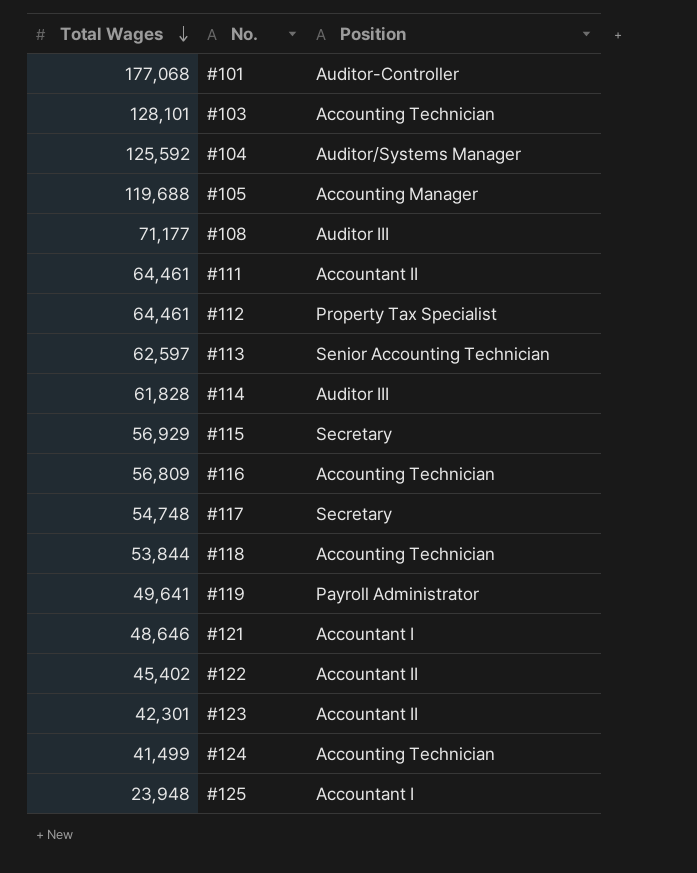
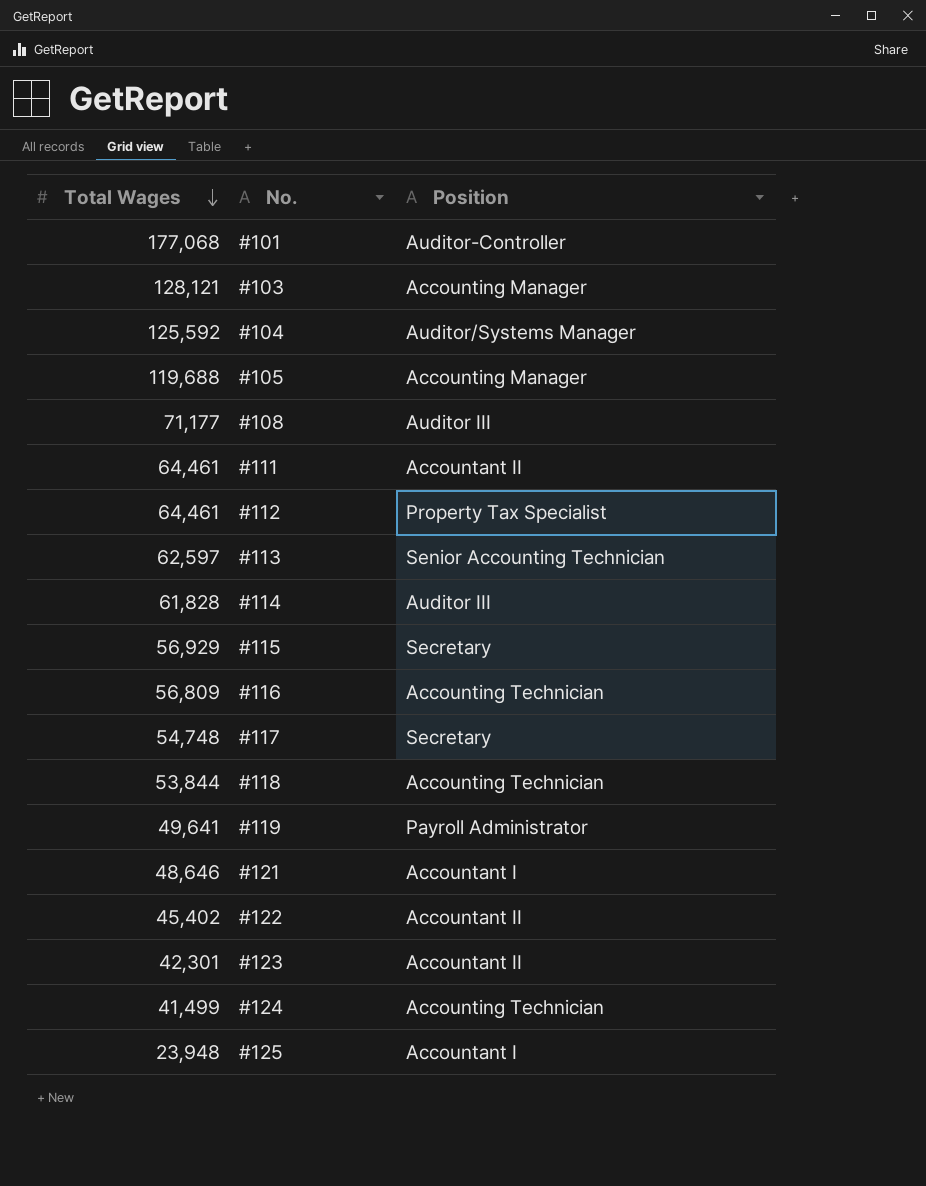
#103 | Total Wages: 128,101 -> 128,121
#103 | Position: Accounting Technician -> Accounting Manager

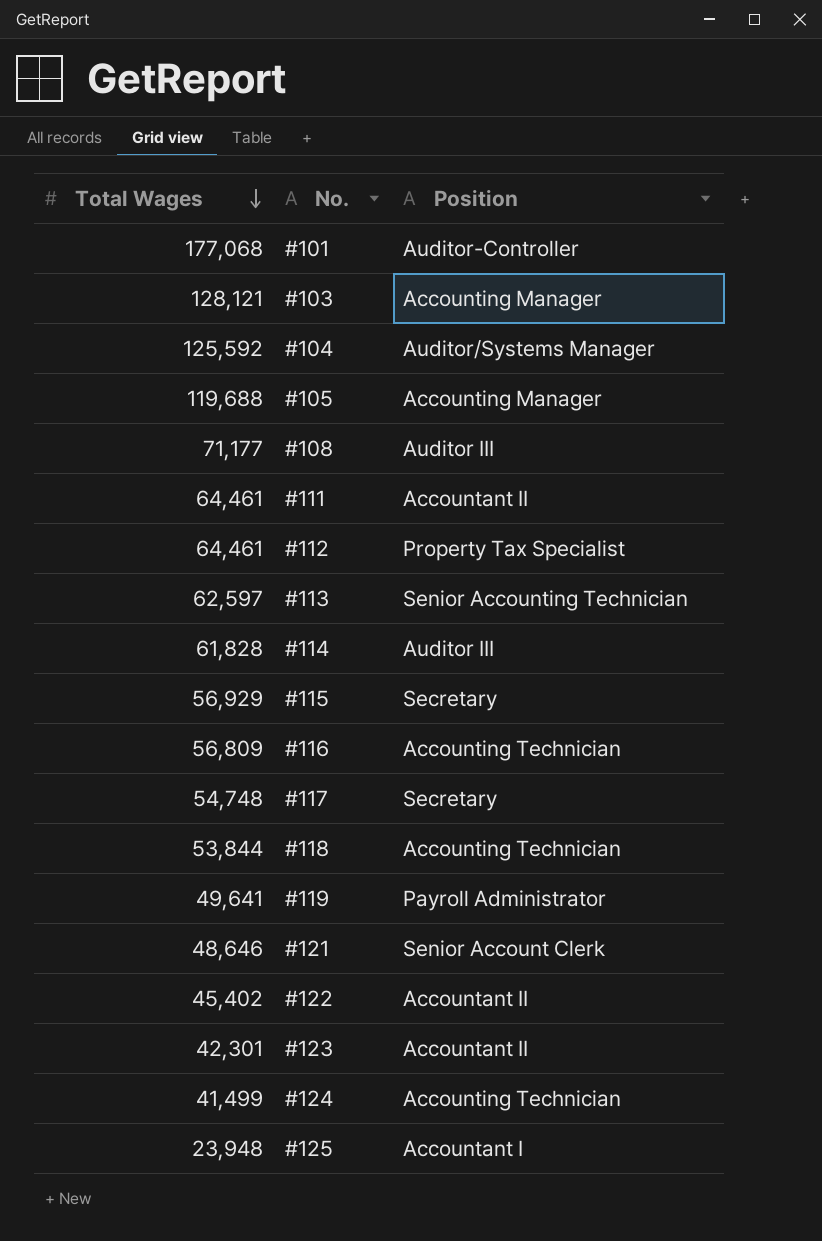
#121 | Position: Accountant I -> Senior Account Clerk

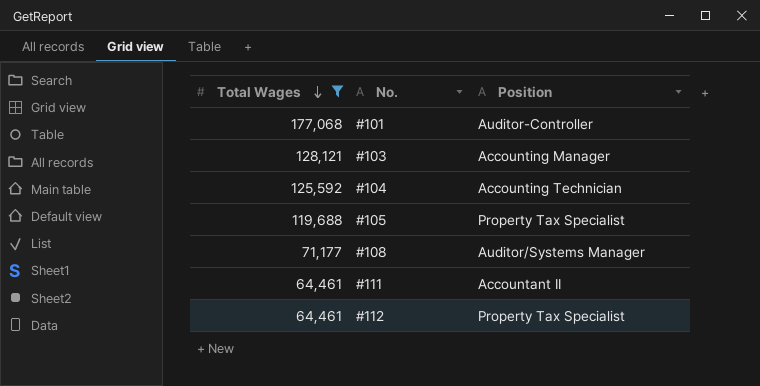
filter: none -> Total Wages >= 64,461
#104 | Position: Auditor/Systems Manager -> Accounting Technician
#105 | Position: Accounting Manager -> Property Tax Specialist
#108 | Position: Auditor III -> Auditor/Systems Manager

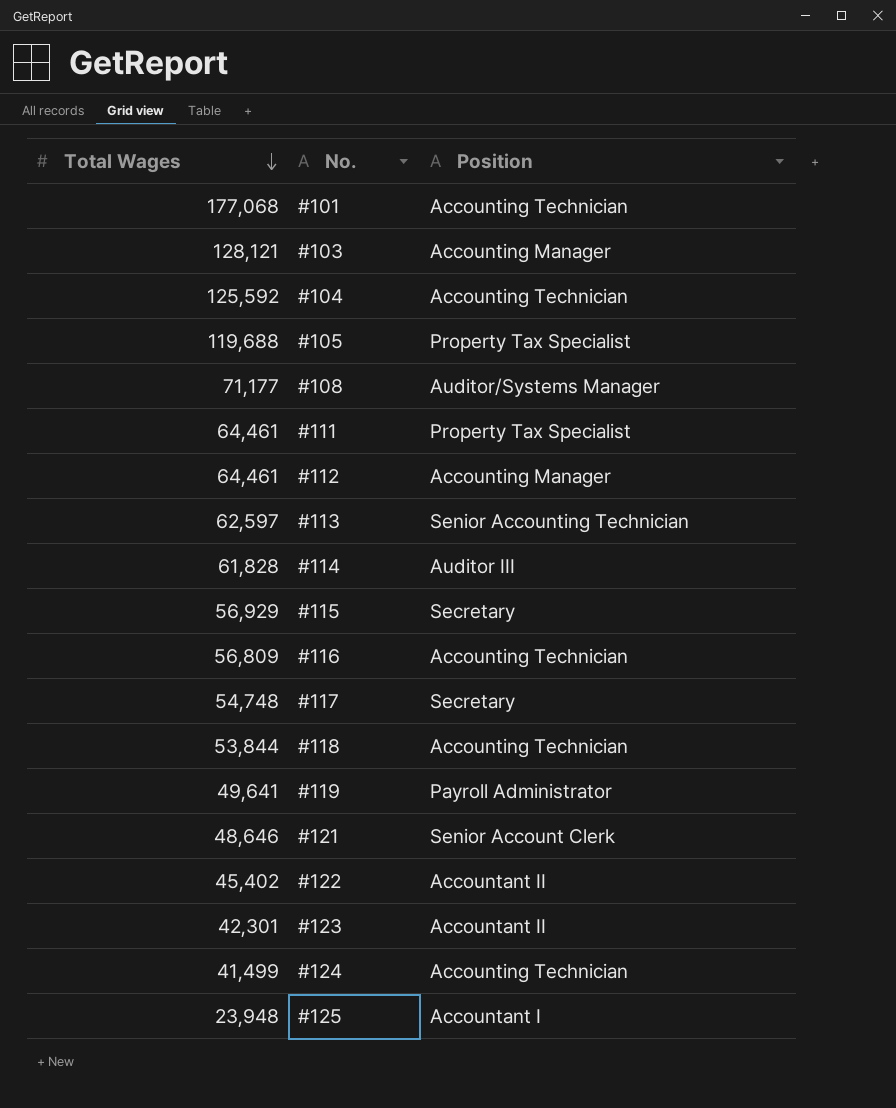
filter: Total Wages >= 64,461 -> none
#101 | Position: Auditor-Controller -> Accounting Technician
#111 | Position: Accountant II -> Property Tax Specialist
#112 | Position: Property Tax Specialist -> Accounting Manager

